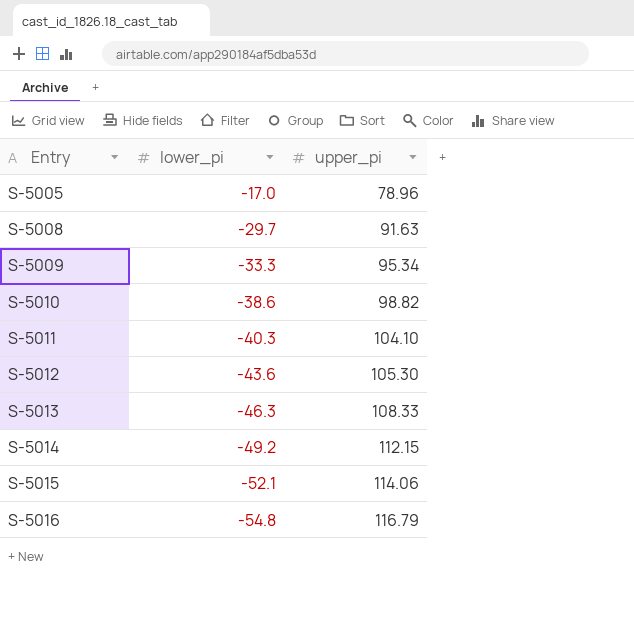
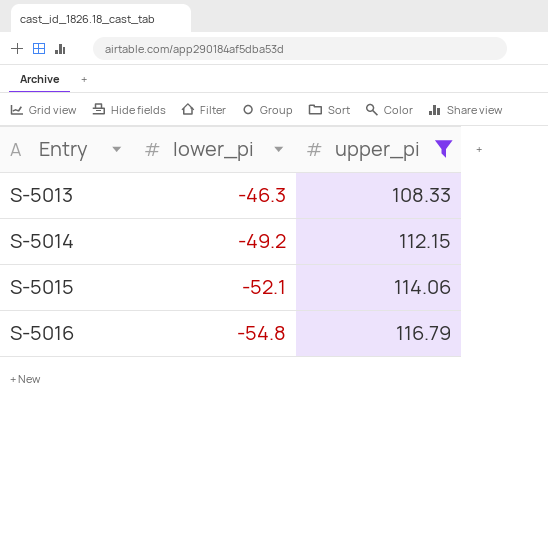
filter: none -> upper_pi >= 108.33

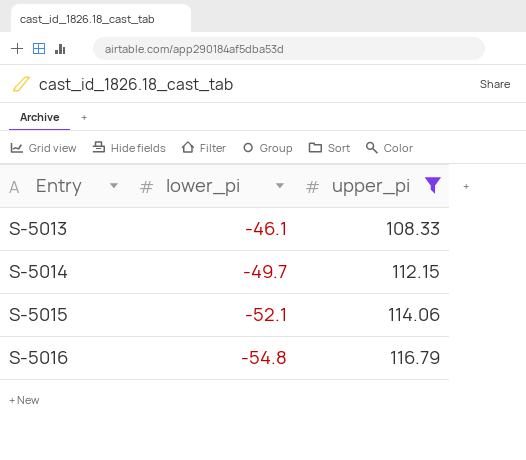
S-5013 | lower_pi: -46.3 -> -46.1
S-5014 | lower_pi: -49.2 -> -49.7

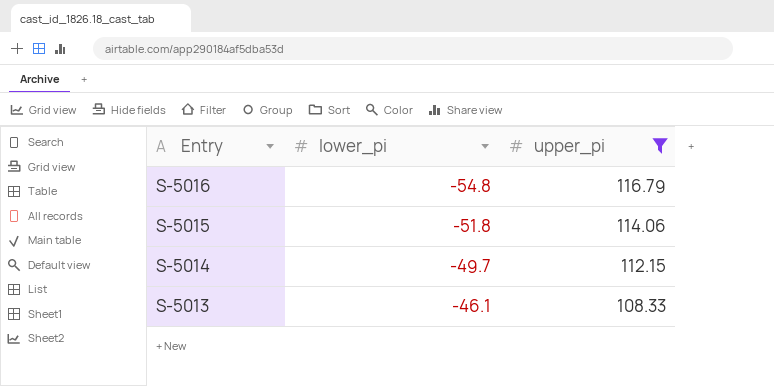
row order: Entry ascending -> Entry descending
S-5015 | lower_pi: -52.1 -> -51.8

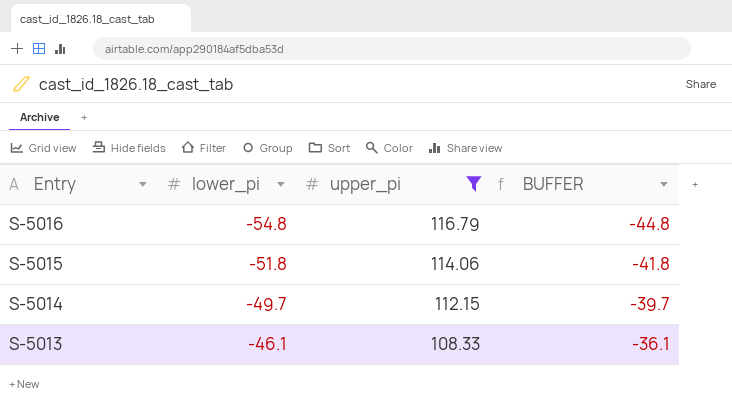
column BUFFER | formula: none -> [lower_pi] + 10

